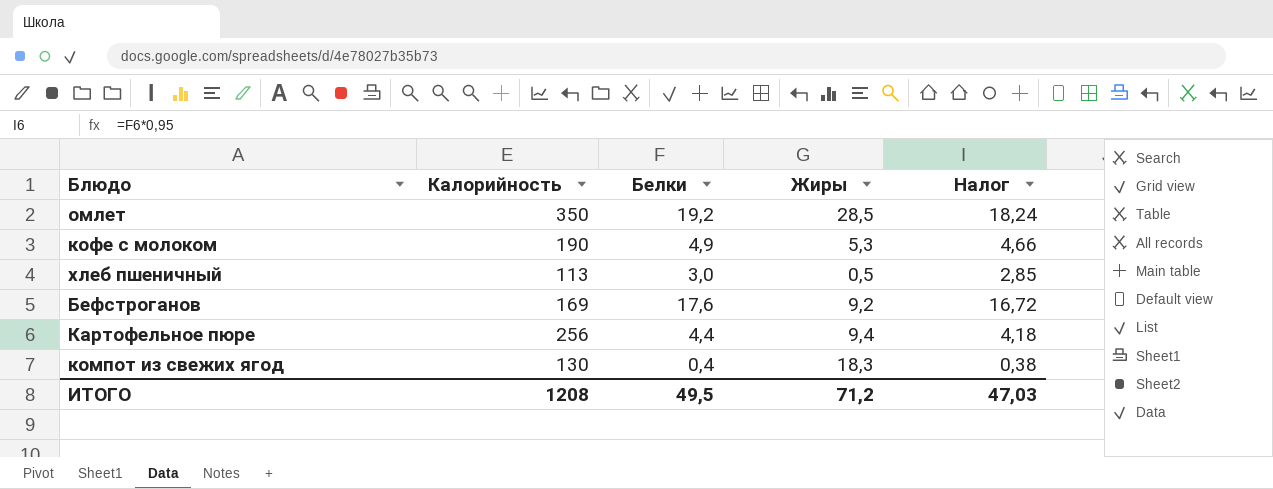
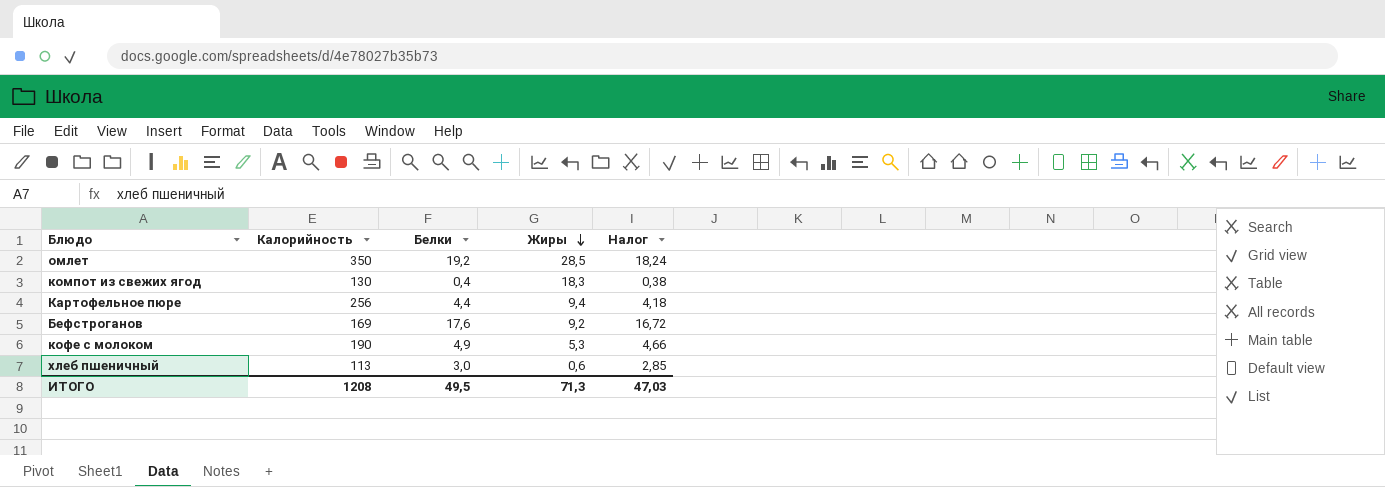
row order: none -> Жиры descending
хлеб пшеничный | Жиры: 0,5 -> 0,6
ИТОГО | Жиры: 71,2 -> 71,3

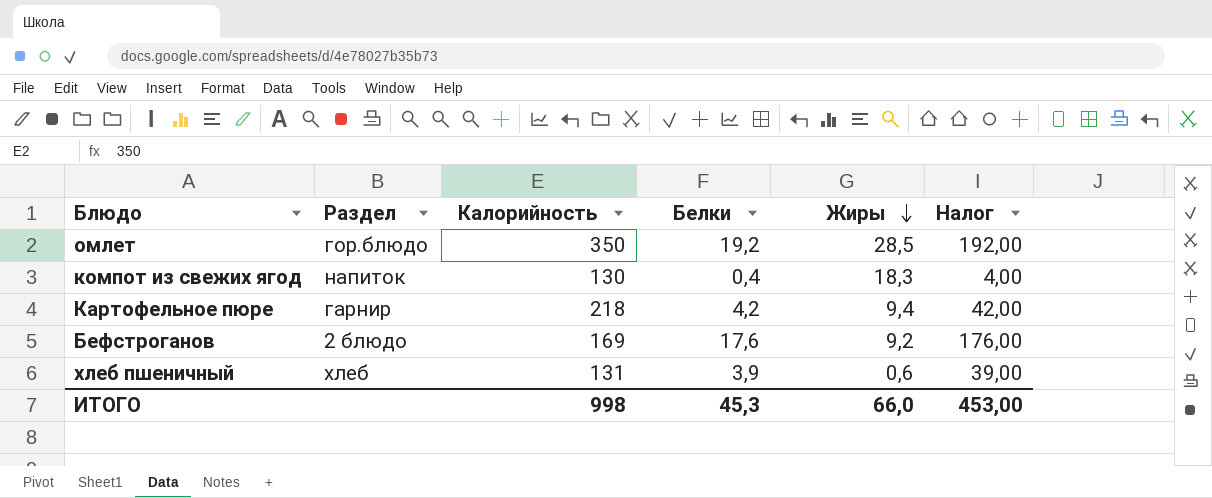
column Раздел | position: none -> 2
column Налог | formula: [Белки] * 0,95 -> [Белки] * 10
row кофе с молоком: 190 | 4,9 | 5,3 | 4,66 -> none
Картофельное пюре | Калорийность: 256 -> 218
Картофельное пюре | Белки: 4,4 -> 4,2
хлеб пшеничный | Калорийность: 113 -> 131
хлеб пшеничный | Белки: 3,0 -> 3,9
ИТОГО | Калорийность: 1208 -> 998
ИТОГО | Белки: 49,5 -> 45,3
ИТОГО | Жиры: 71,3 -> 66,0
ИТОГО | Налог: 47,03 -> 453,00

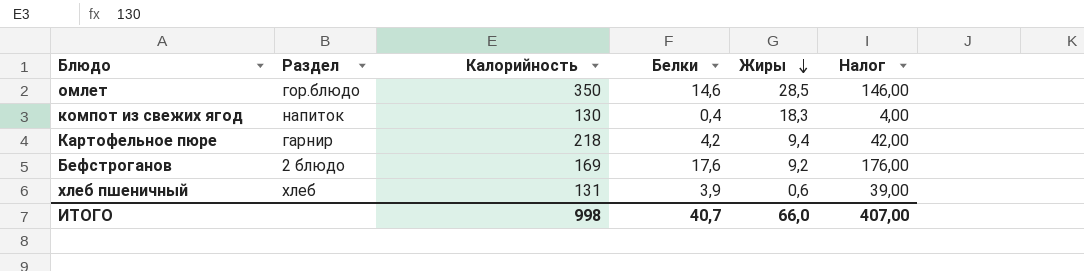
омлет | Белки: 19,2 -> 14,6
омлет | Налог: 192,00 -> 146,00
ИТОГО | Белки: 45,3 -> 40,7
ИТОГО | Налог: 453,00 -> 407,00

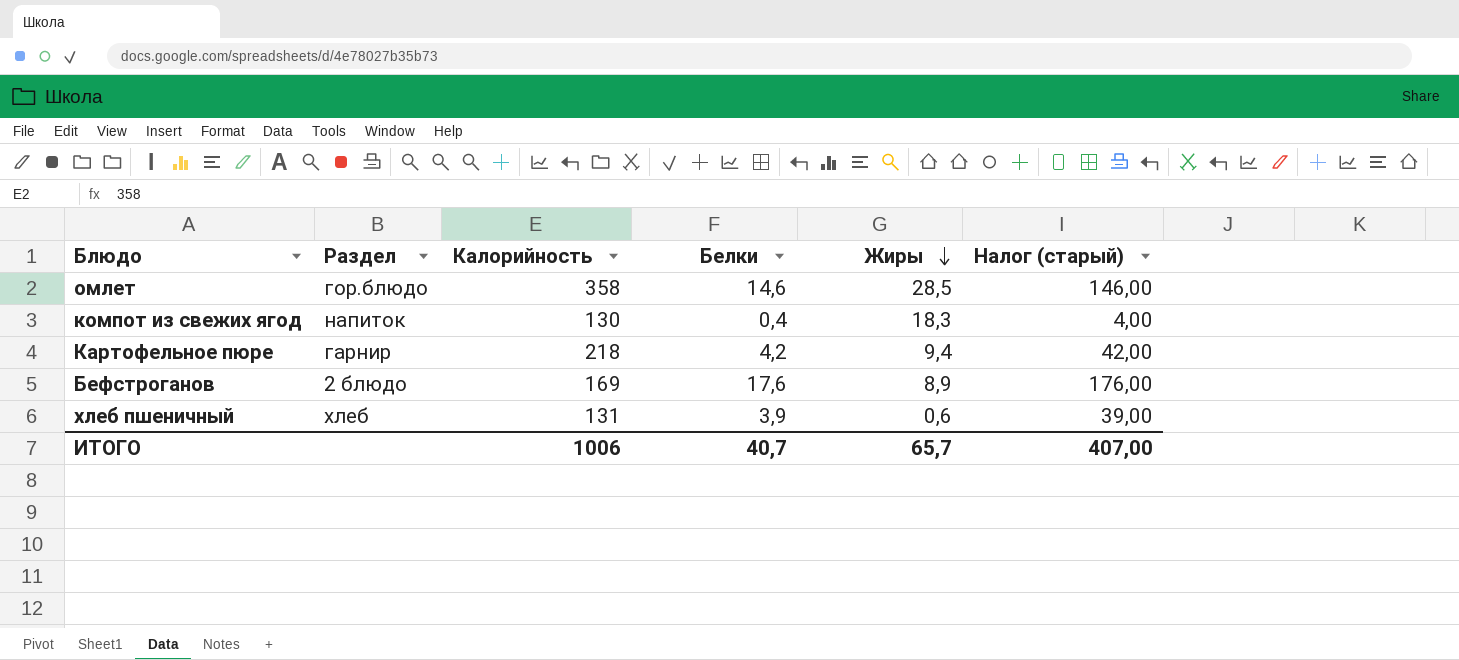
column name: Налог -> Налог (старый)
омлет | Калорийность: 350 -> 358
Бефстроганов | Жиры: 9,2 -> 8,9
ИТОГО | Калорийность: 998 -> 1006
ИТОГО | Жиры: 66,0 -> 65,7

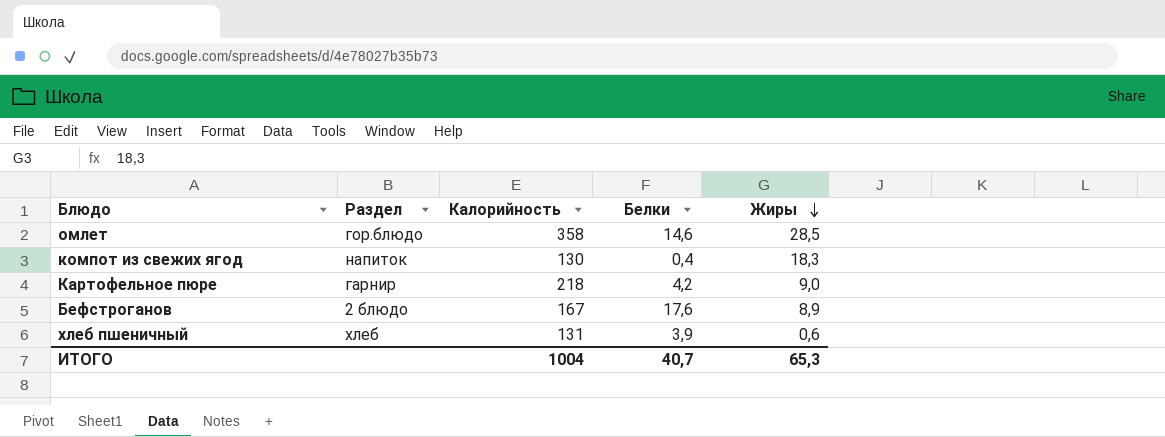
column Налог (старый) | formula: [Белки] * 10 -> none
Картофельное пюре | Жиры: 9,4 -> 9,0
Бефстроганов | Калорийность: 169 -> 167
ИТОГО | Калорийность: 1006 -> 1004
ИТОГО | Жиры: 65,7 -> 65,3

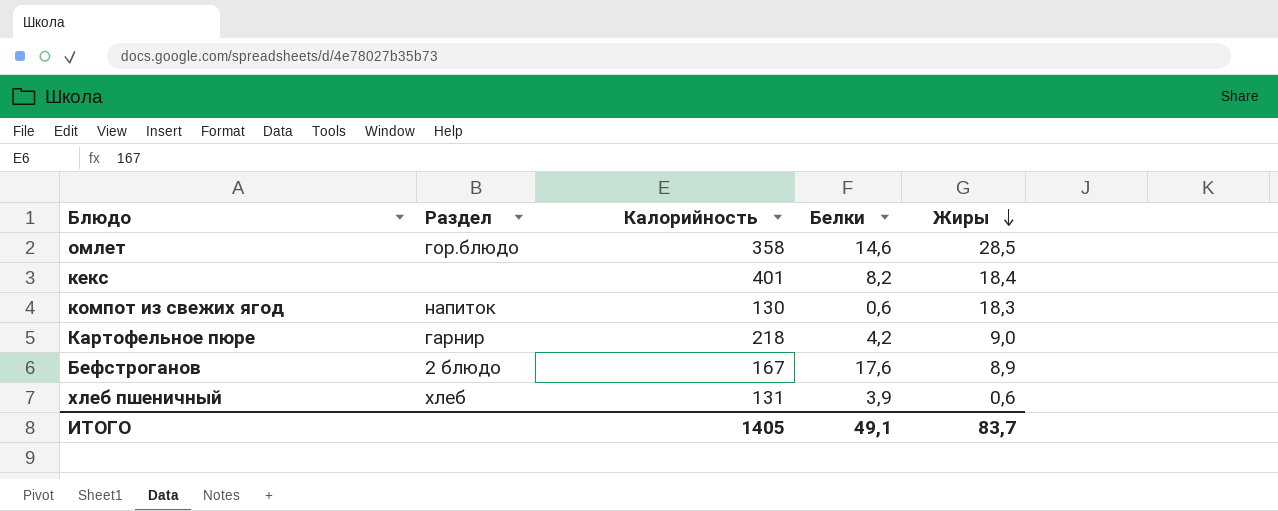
row кекс: none -> none | 401 | 8,2 | 18,4
компот из свежих ягод | Белки: 0,4 -> 0,6
ИТОГО | Калорийность: 1004 -> 1405
ИТОГО | Белки: 40,7 -> 49,1
ИТОГО | Жиры: 65,3 -> 83,7

